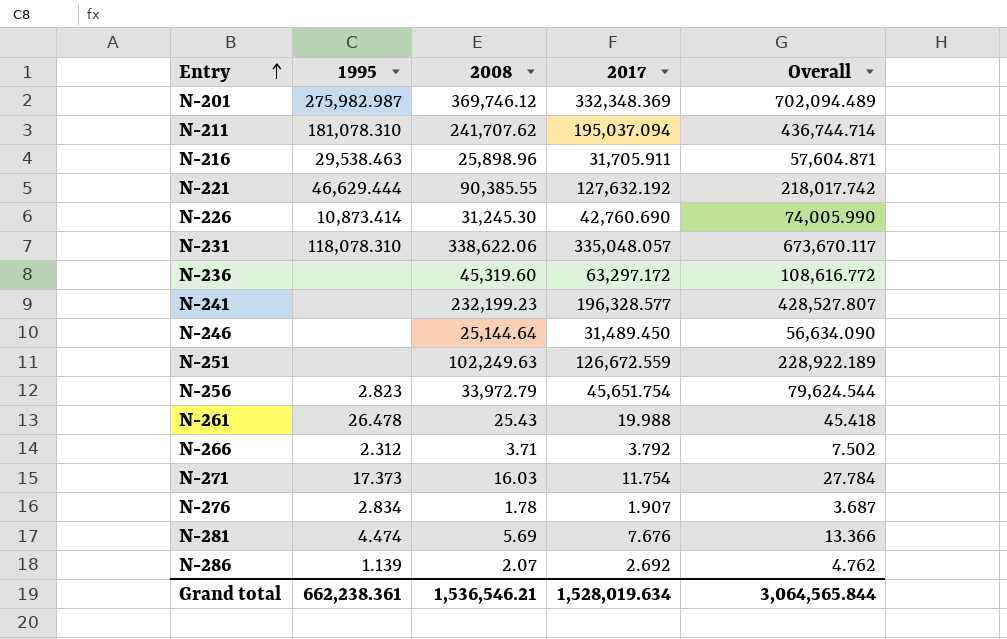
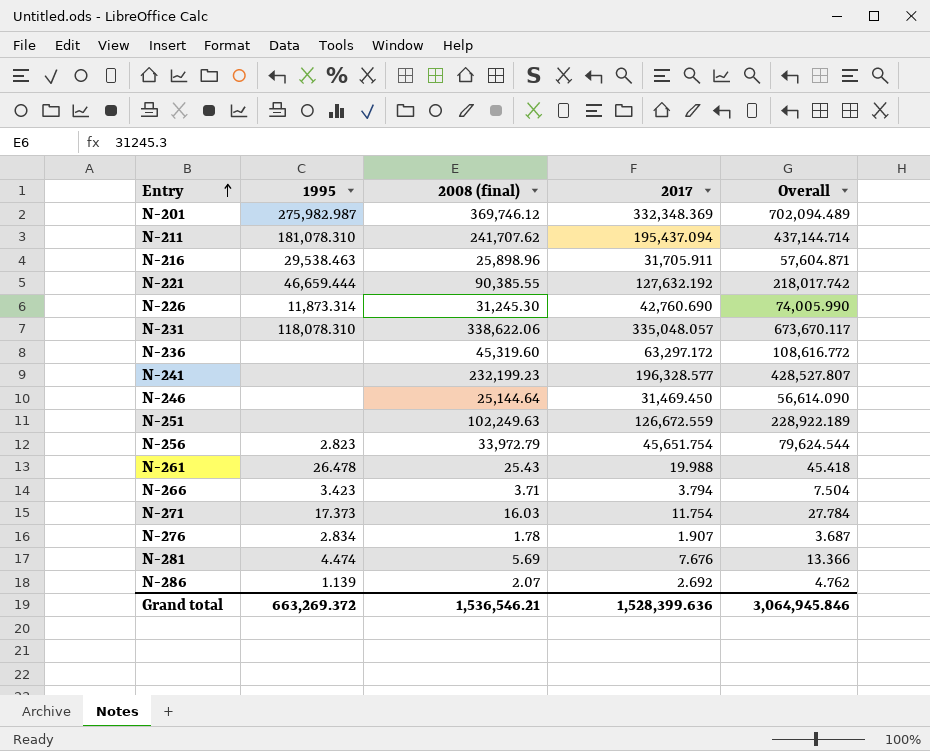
column name: 2008 -> 2008 (final)
N-211 | 2017: 195,037.094 -> 195,437.094
N-211 | Overall: 436,744.714 -> 437,144.714
N-221 | 1995: 46,629.444 -> 46,659.444
N-226 | 1995: 10,873.414 -> 11,873.314
N-246 | 2017: 31,489.450 -> 31,469.450
N-246 | Overall: 56,634.090 -> 56,614.090
N-266 | 1995: 2.312 -> 3.423
N-266 | 2017: 3.792 -> 3.794
N-266 | Overall: 7.502 -> 7.504
Grand total | 1995: 662,238.361 -> 663,269.372
Grand total | 2017: 1,528,019.634 -> 1,528,399.636
Grand total | Overall: 3,064,565.844 -> 3,064,945.846

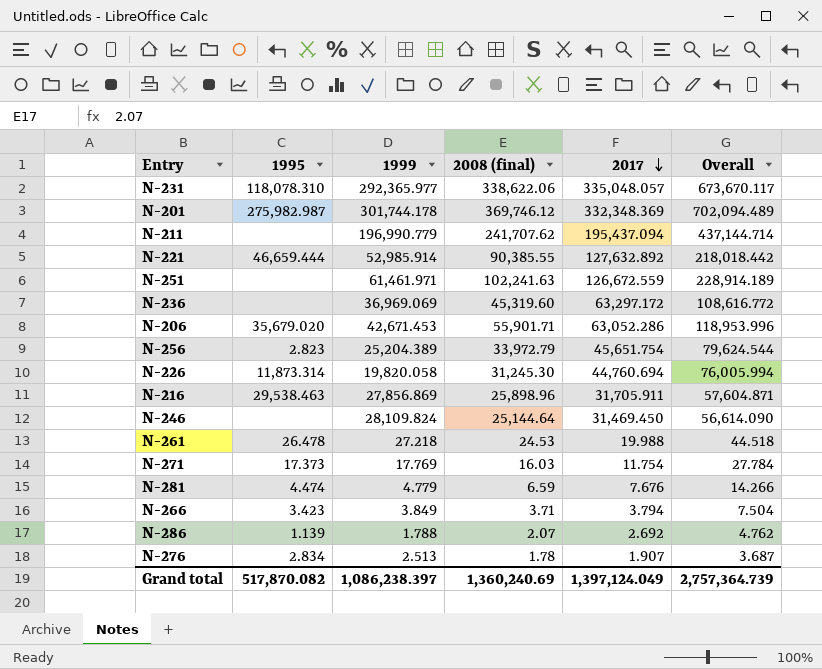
row order: Entry ascending -> 2017 descending
column 1999 | position: none -> 3
row N-241: none | 232,199.23 | 196,328.577 | 428,527.807 -> none
N-211 | 1995: 181,078.310 -> none
N-221 | 2017: 127,632.192 -> 127,632.892
N-221 | Overall: 218,017.742 -> 218,018.442
N-251 | 2008 (final): 102,249.63 -> 102,241.63
N-251 | Overall: 228,922.189 -> 228,914.189
row N-206: none -> 35,679.020 | 42,671.453 | 55,901.71 | 63,052.286 | 118,953.996
N-226 | 2017: 42,760.690 -> 44,760.694
N-226 | Overall: 74,005.990 -> 76,005.994
N-261 | 2008 (final): 25.43 -> 24.53
N-261 | Overall: 45.418 -> 44.518
N-281 | 2008 (final): 5.69 -> 6.59
N-281 | Overall: 13.366 -> 14.266
Grand total | 1995: 663,269.372 -> 517,870.082
Grand total | 2008 (final): 1,536,546.21 -> 1,360,240.69
Grand total | 2017: 1,528,399.636 -> 1,397,124.049
Grand total | Overall: 3,064,945.846 -> 2,757,364.739

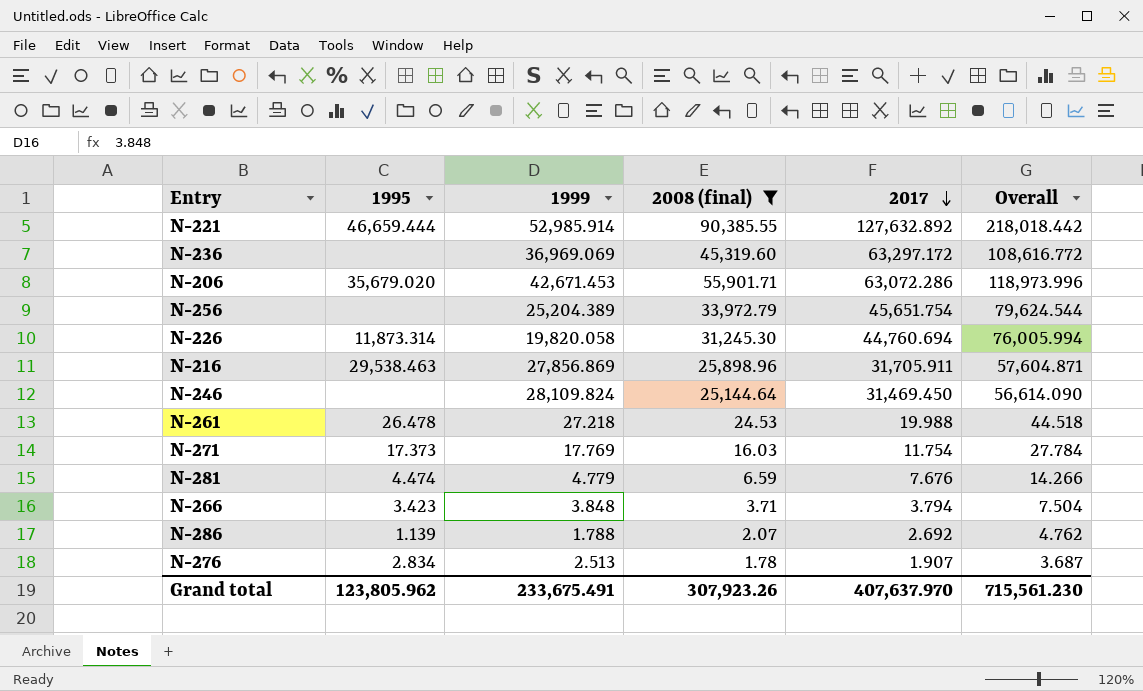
filter: none -> 2008 (final) <= 90,385.55
N-206 | 2017: 63,052.286 -> 63,072.286
N-206 | Overall: 118,953.996 -> 118,973.996
N-256 | 1995: 2.823 -> none
N-266 | 1999: 3.849 -> 3.848
Grand total | 1995: 517,870.082 -> 123,805.962
Grand total | 1999: 1,086,238.397 -> 233,675.491
Grand total | 2008 (final): 1,360,240.69 -> 307,923.26
Grand total | 2017: 1,397,124.049 -> 407,637.970
Grand total | Overall: 2,757,364.739 -> 715,561.230

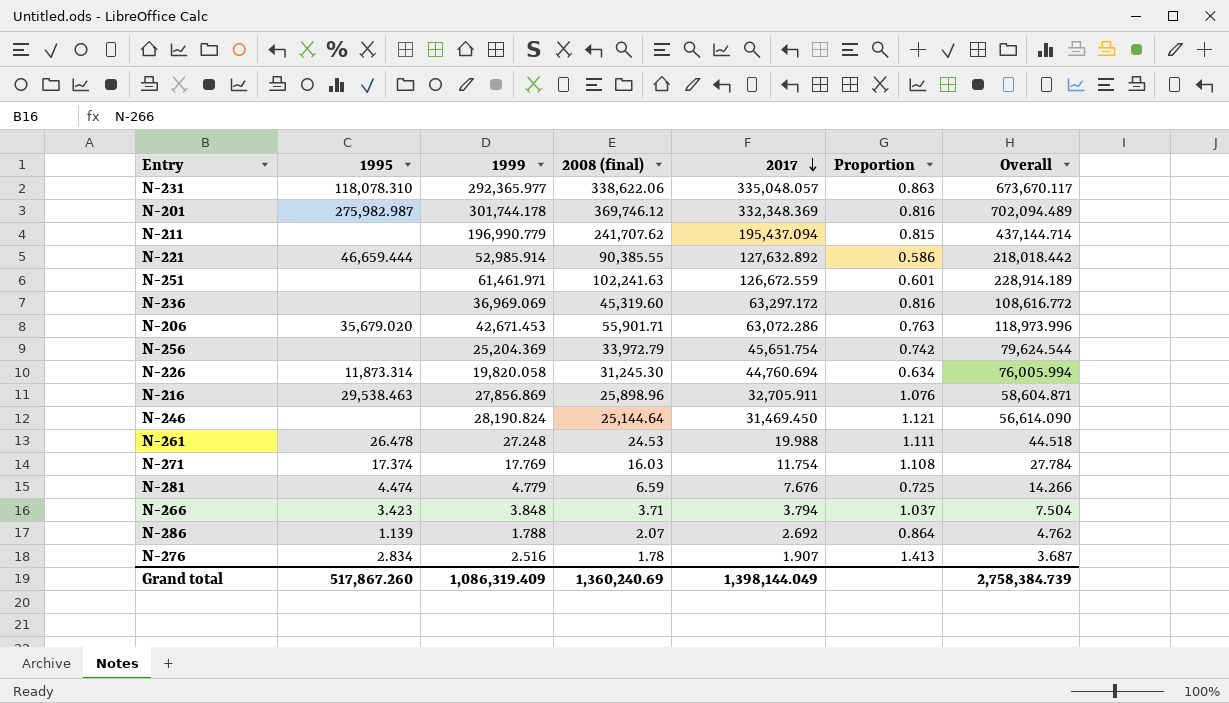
filter: 2008 (final) <= 90,385.55 -> none
column Proportion | formula: none -> [1999] / [2008 (final)]
N-256 | 1999: 25,204.389 -> 25,204.369
N-216 | 2017: 31,705.911 -> 32,705.911
N-216 | Overall: 57,604.871 -> 58,604.871
N-246 | 1999: 28,109.824 -> 28,190.824
N-261 | 1999: 27.218 -> 27.248
N-271 | 1995: 17.373 -> 17.374
N-276 | 1999: 2.513 -> 2.516
Grand total | 1995: 123,805.962 -> 517,867.260
Grand total | 1999: 233,675.491 -> 1,086,319.409
Grand total | 2008 (final): 307,923.26 -> 1,360,240.69
Grand total | 2017: 407,637.970 -> 1,398,144.049
Grand total | Overall: 715,561.230 -> 2,758,384.739

